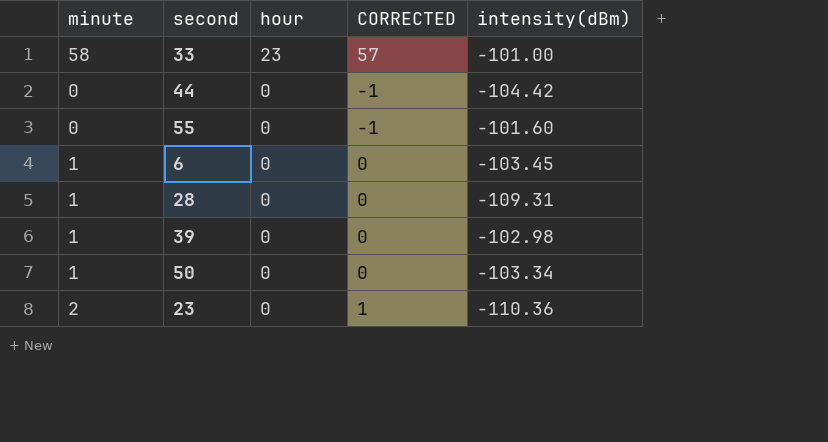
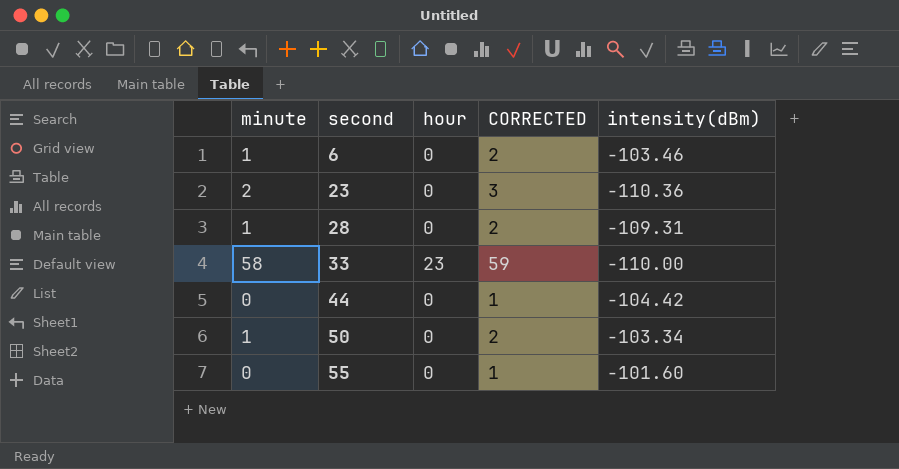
row order: hour descending -> second ascending
column CORRECTED | formula: [minute] - 1 -> [minute] + 1
row 39: 1 | 0 | 0 | -102.98 -> none
6 | intensity(dBm): -103.45 -> -103.46
33 | intensity(dBm): -101.00 -> -110.00

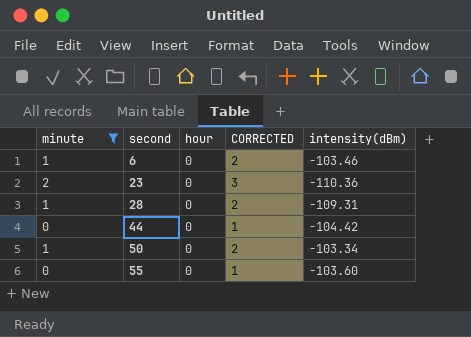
filter: none -> minute != 58
55 | intensity(dBm): -101.60 -> -103.60

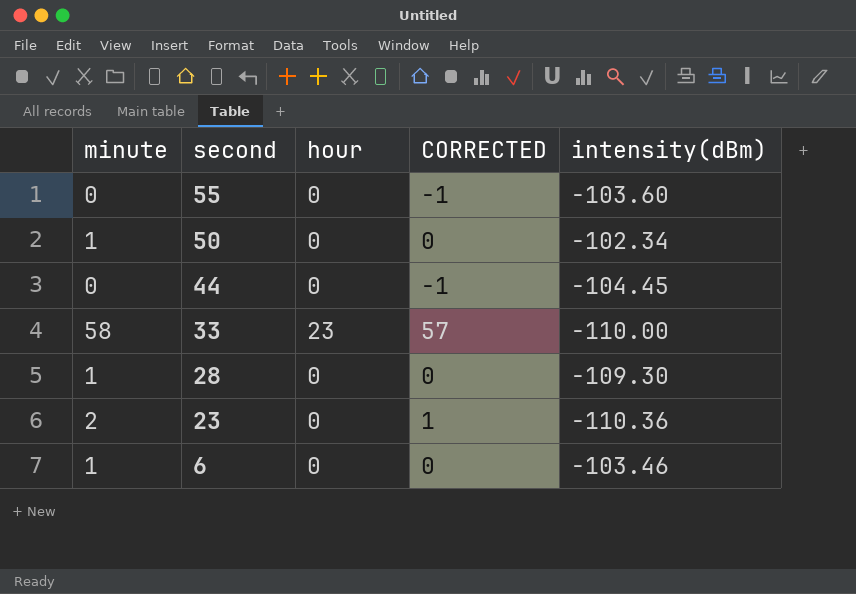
filter: minute != 58 -> none
row order: second ascending -> second descending
column CORRECTED | formula: [minute] + 1 -> [minute] - 1
50 | intensity(dBm): -103.34 -> -102.34
44 | intensity(dBm): -104.42 -> -104.45
28 | intensity(dBm): -109.31 -> -109.30

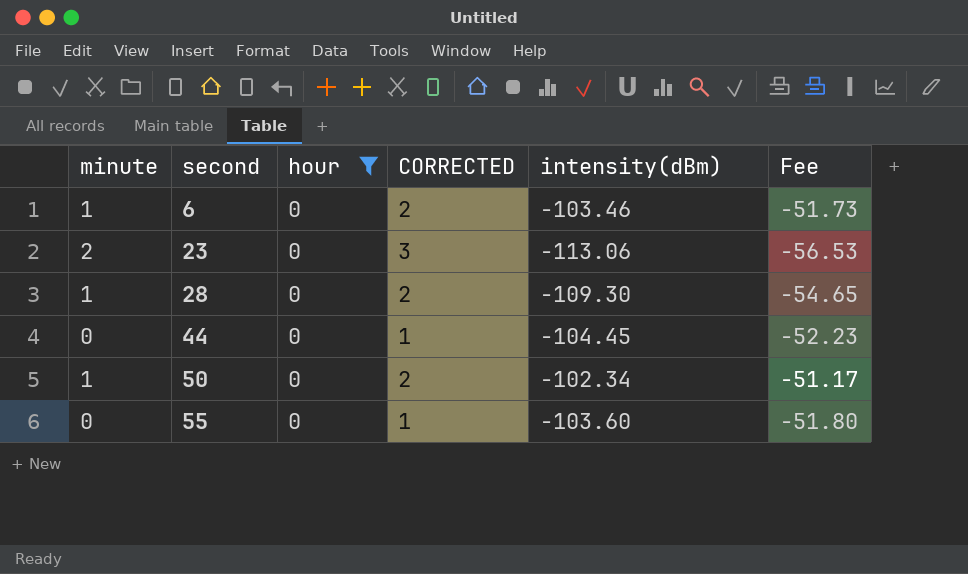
filter: none -> hour = 0
row order: second descending -> second ascending
column CORRECTED | formula: [minute] - 1 -> [minute] + 1
column Fee | formula: none -> [intensity(dBm)] * 0.5
23 | intensity(dBm): -110.36 -> -113.06

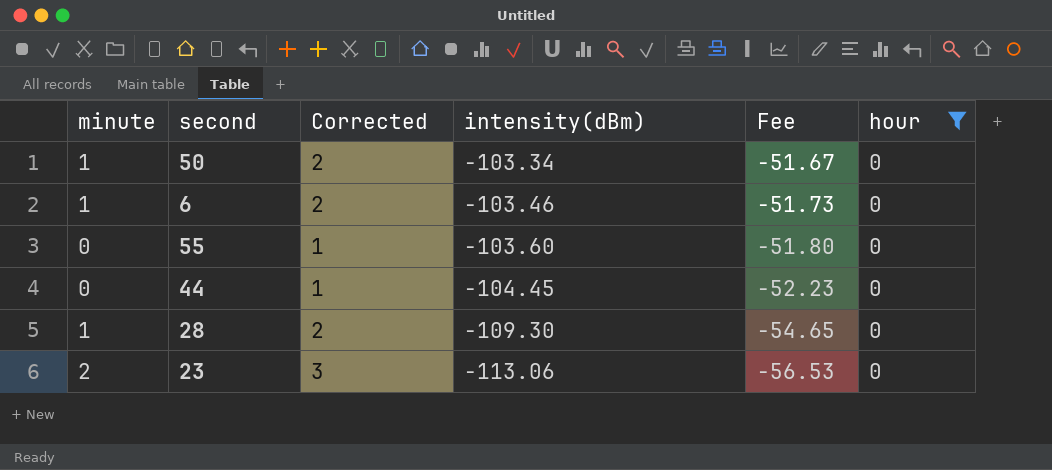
row order: second ascending -> intensity(dBm) descending
column name: CORRECTED -> Corrected
column hour | position: 3 -> 6
50 | intensity(dBm): -102.34 -> -103.34
50 | Fee: -51.17 -> -51.67

